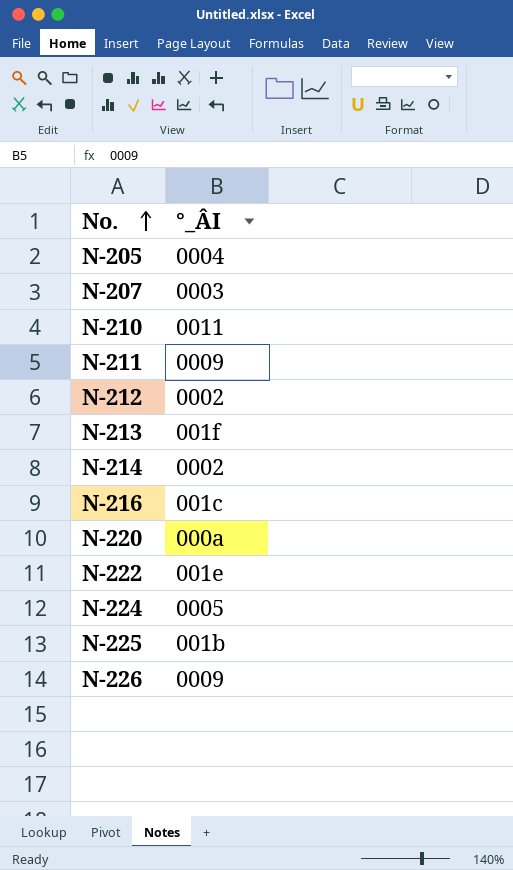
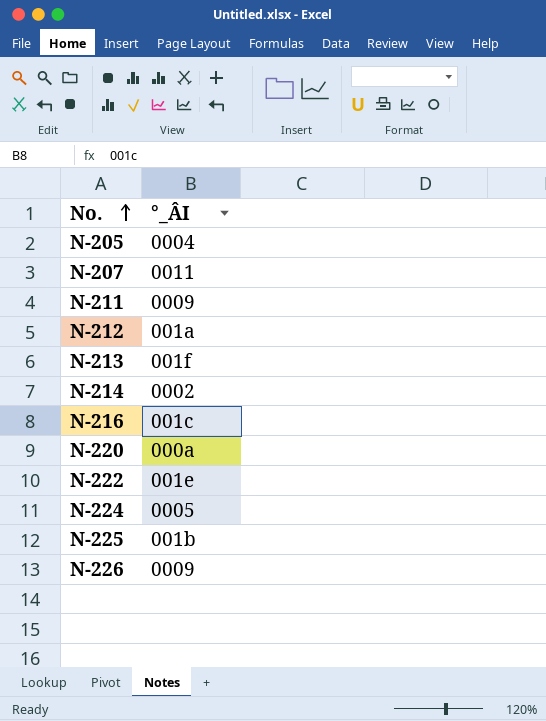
row N-210: 0011 -> none
N-207 | °_ÂI: 0003 -> 0011
N-212 | °_ÂI: 0002 -> 001a

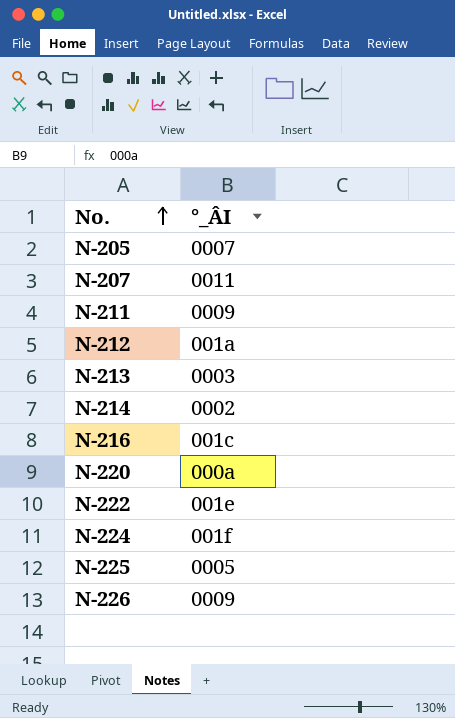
N-205 | °_ÂI: 0004 -> 0007
N-213 | °_ÂI: 001f -> 0003
N-224 | °_ÂI: 0005 -> 001f
N-225 | °_ÂI: 001b -> 0005

